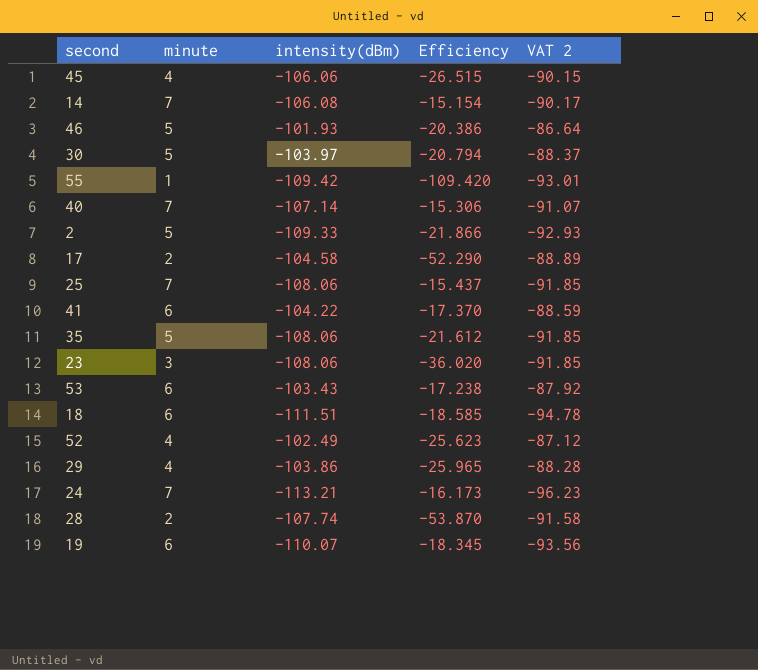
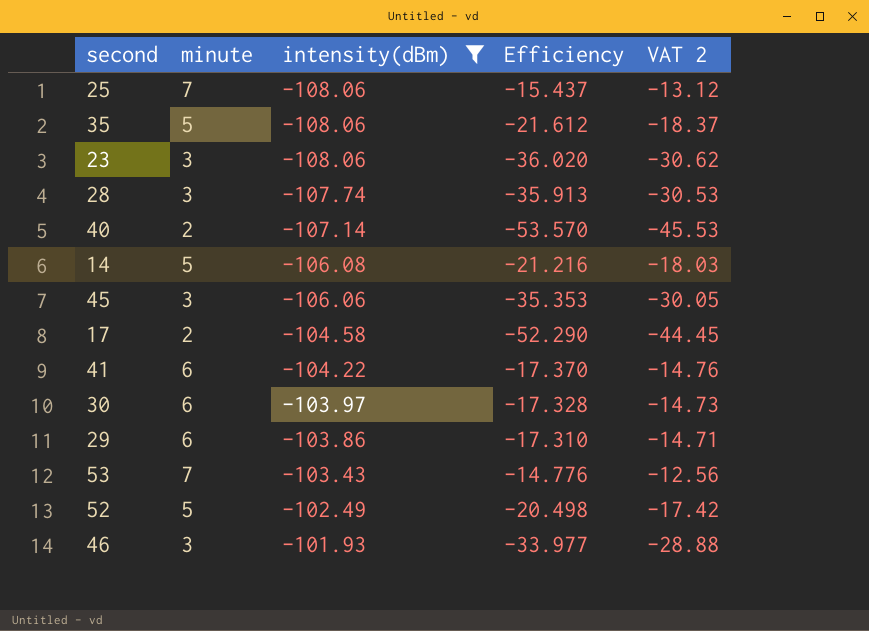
filter: none -> intensity(dBm) >= -108.06
row order: none -> intensity(dBm) ascending
column VAT 2 | formula: [intensity(dBm)] * 0.85 -> [Efficiency] * 0.85
28 | minute: 2 -> 3
28 | Efficiency: -53.870 -> -35.913
40 | minute: 7 -> 2
40 | Efficiency: -15.306 -> -53.570
14 | minute: 7 -> 5
14 | Efficiency: -15.154 -> -21.216
45 | minute: 4 -> 3
45 | Efficiency: -26.515 -> -35.353
30 | minute: 5 -> 6
30 | Efficiency: -20.794 -> -17.328
29 | minute: 4 -> 6
29 | Efficiency: -25.965 -> -17.310
53 | minute: 6 -> 7
53 | Efficiency: -17.238 -> -14.776
52 | minute: 4 -> 5
52 | Efficiency: -25.623 -> -20.498
46 | minute: 5 -> 3
46 | Efficiency: -20.386 -> -33.977

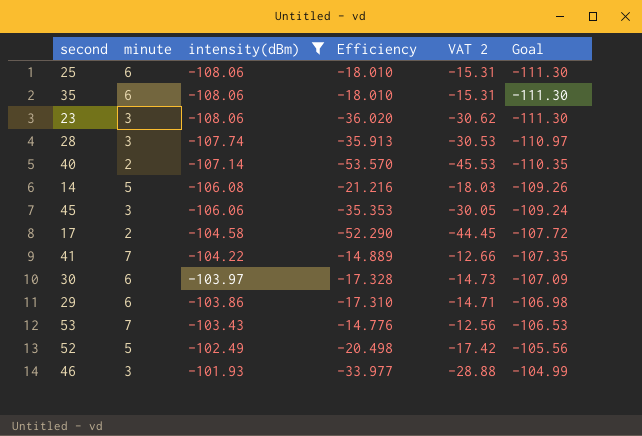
column Goal | formula: none -> [intensity(dBm)] * 1.03
25 | minute: 7 -> 6
25 | Efficiency: -15.437 -> -18.010
25 | VAT 2: -13.12 -> -15.31
35 | minute: 5 -> 6
35 | Efficiency: -21.612 -> -18.010
35 | VAT 2: -18.37 -> -15.31
41 | minute: 6 -> 7
41 | Efficiency: -17.370 -> -14.889
41 | VAT 2: -14.76 -> -12.66

